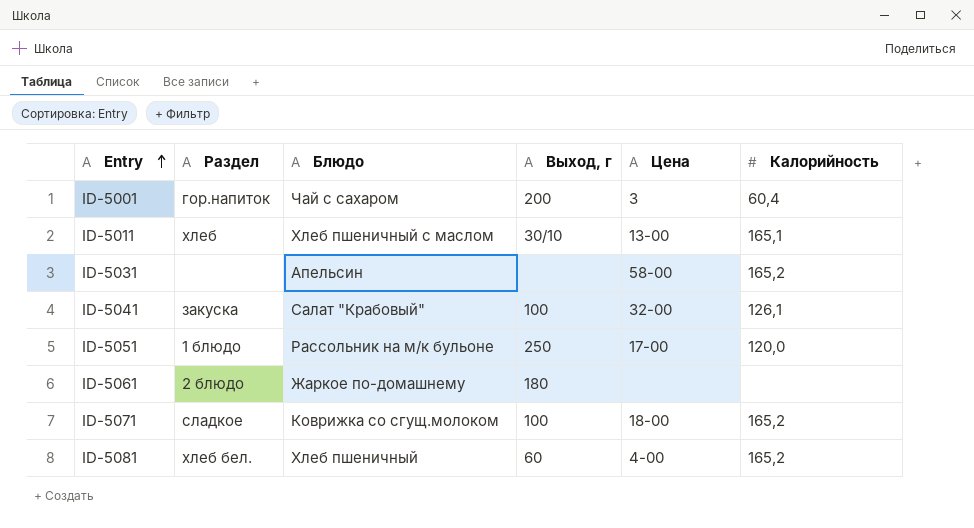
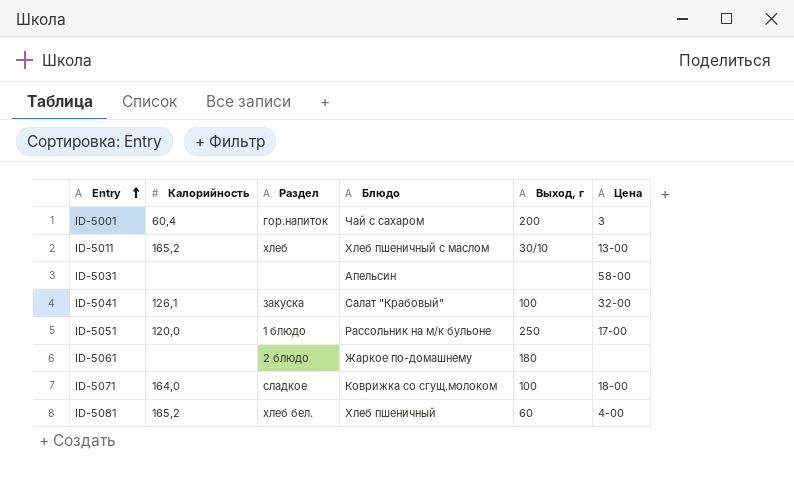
column Калорийность | position: 6 -> 2
ID-5011 | Калорийность: 165,1 -> 165,2
ID-5031 | Калорийность: 165,2 -> none
ID-5071 | Калорийность: 165,2 -> 164,0

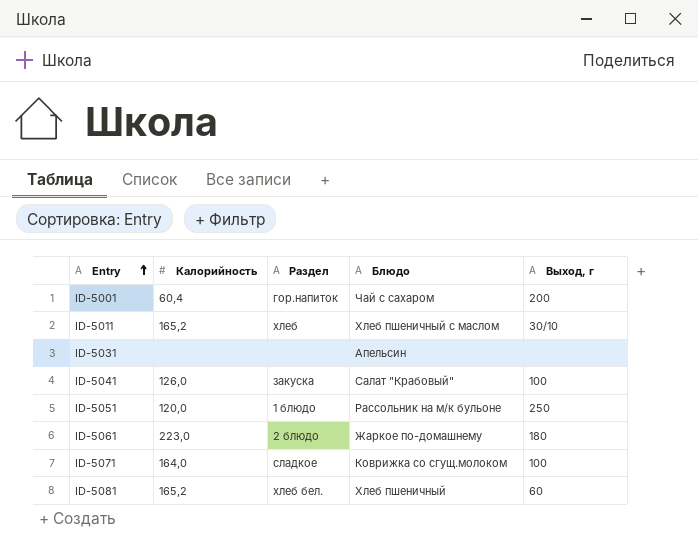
column Цена | position: 6 -> none
ID-5041 | Калорийность: 126,1 -> 126,0
ID-5061 | Калорийность: none -> 223,0

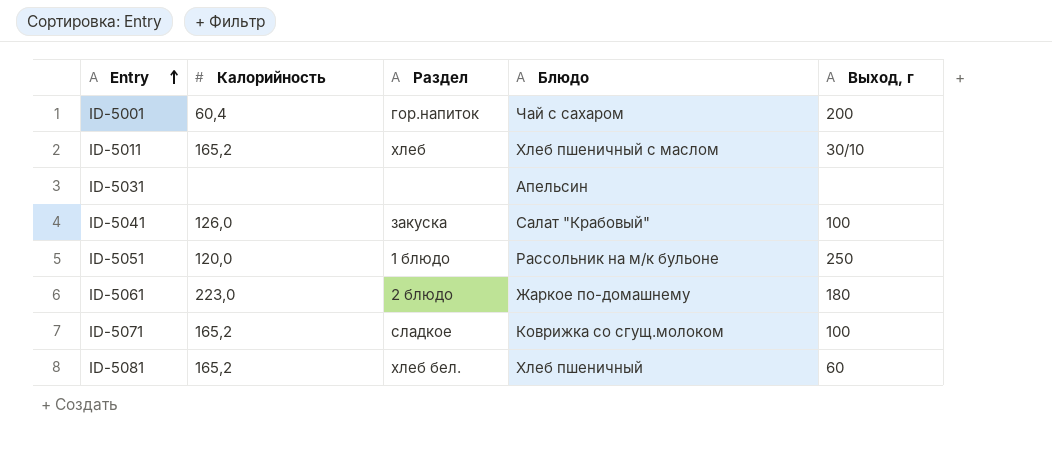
ID-5071 | Калорийность: 164,0 -> 165,2

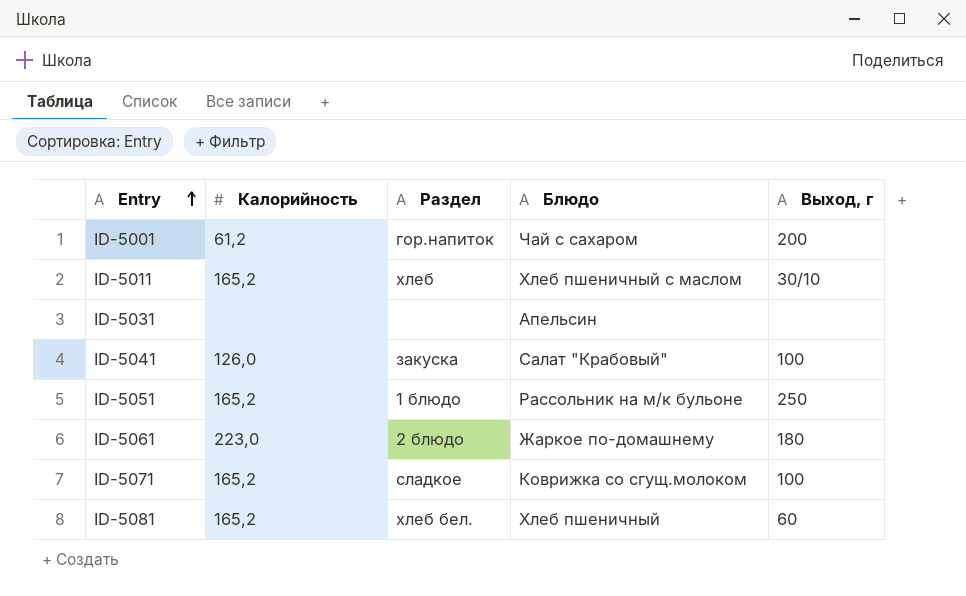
ID-5001 | Калорийность: 60,4 -> 61,2
ID-5051 | Калорийность: 120,0 -> 165,2

